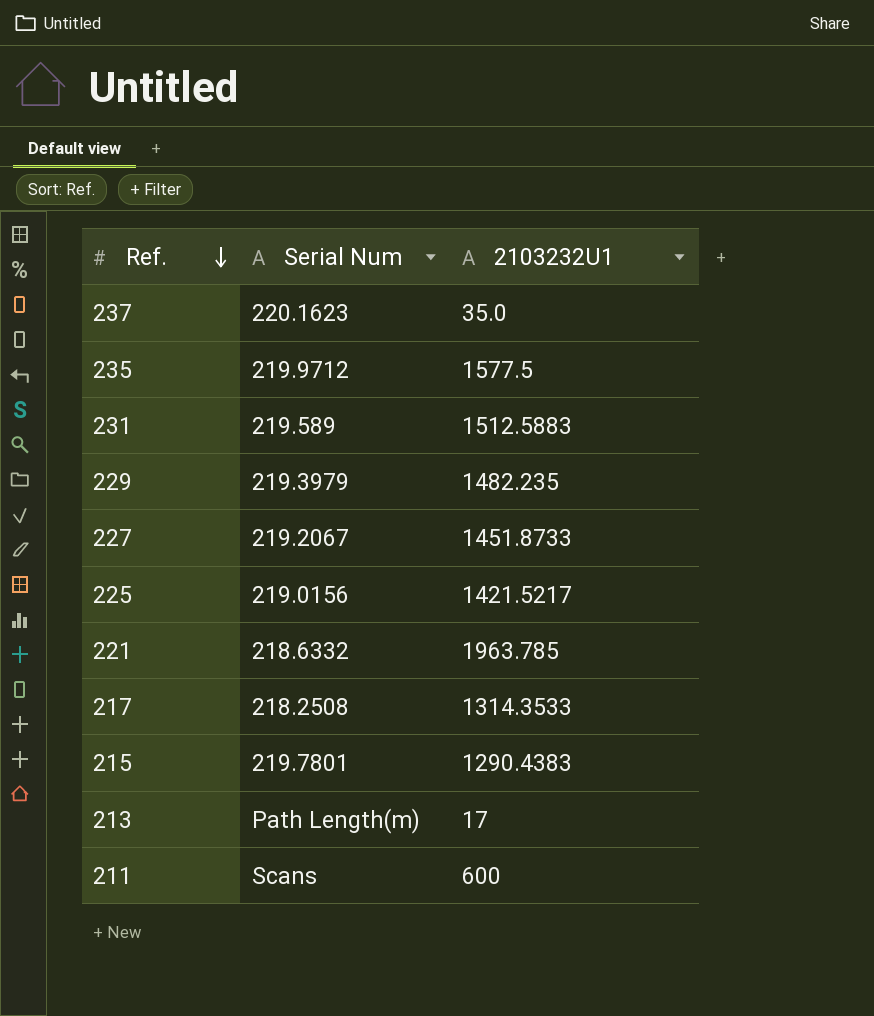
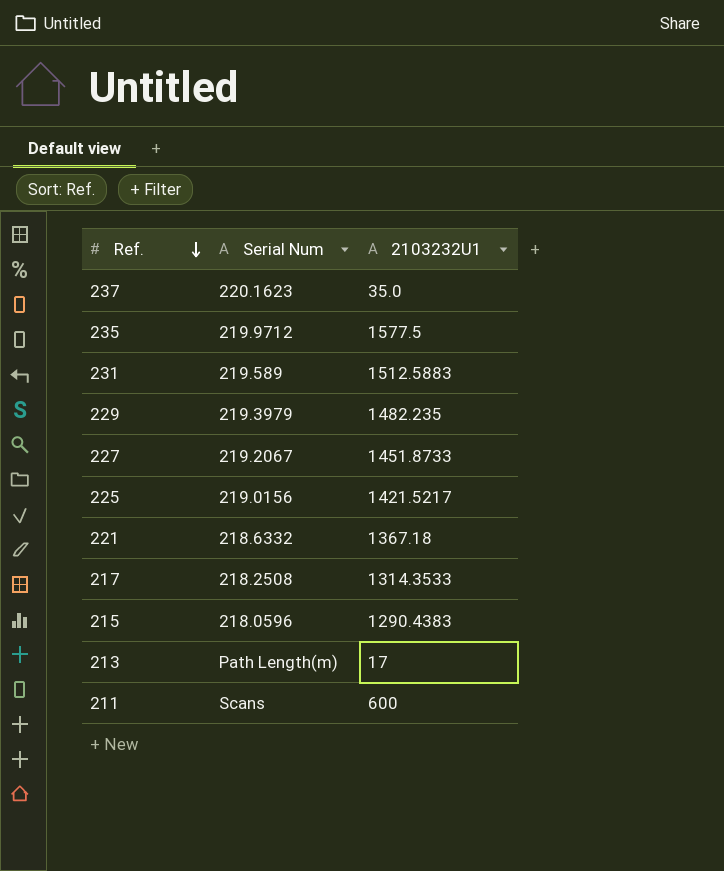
221 | 2103232U1: 1963.785 -> 1367.18
215 | Serial Num: 219.7801 -> 218.0596

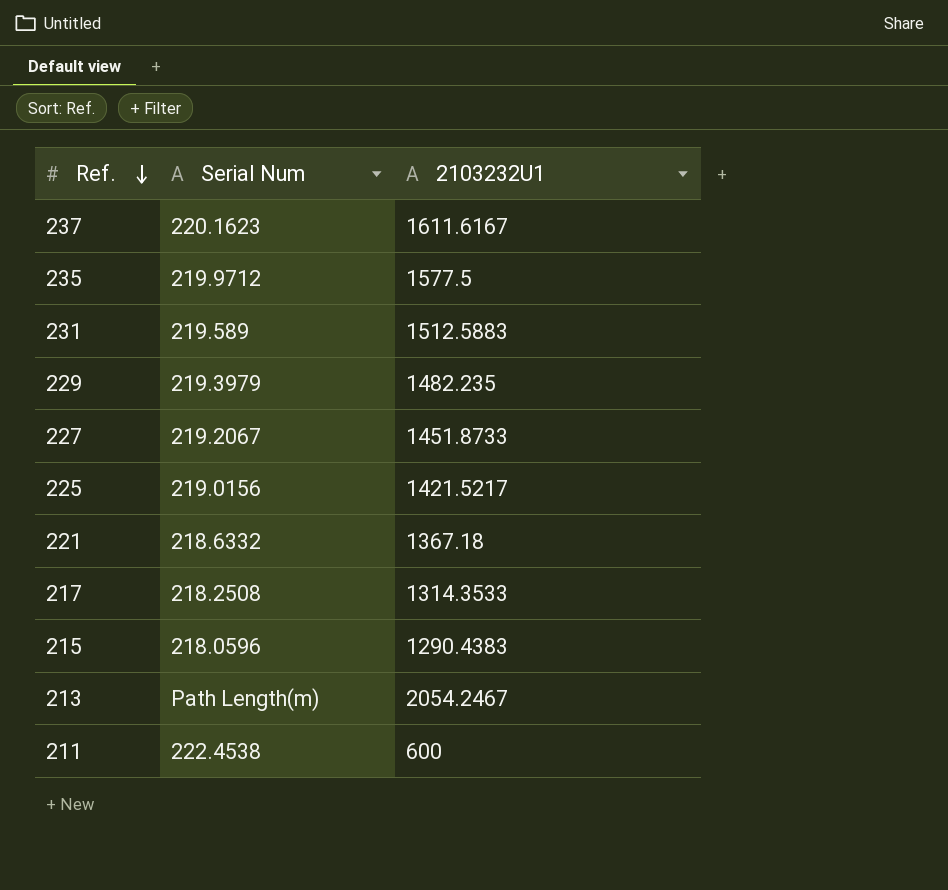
237 | 2103232U1: 35.0 -> 1611.6167
213 | 2103232U1: 17 -> 2054.2467
211 | Serial Num: Scans -> 222.4538

